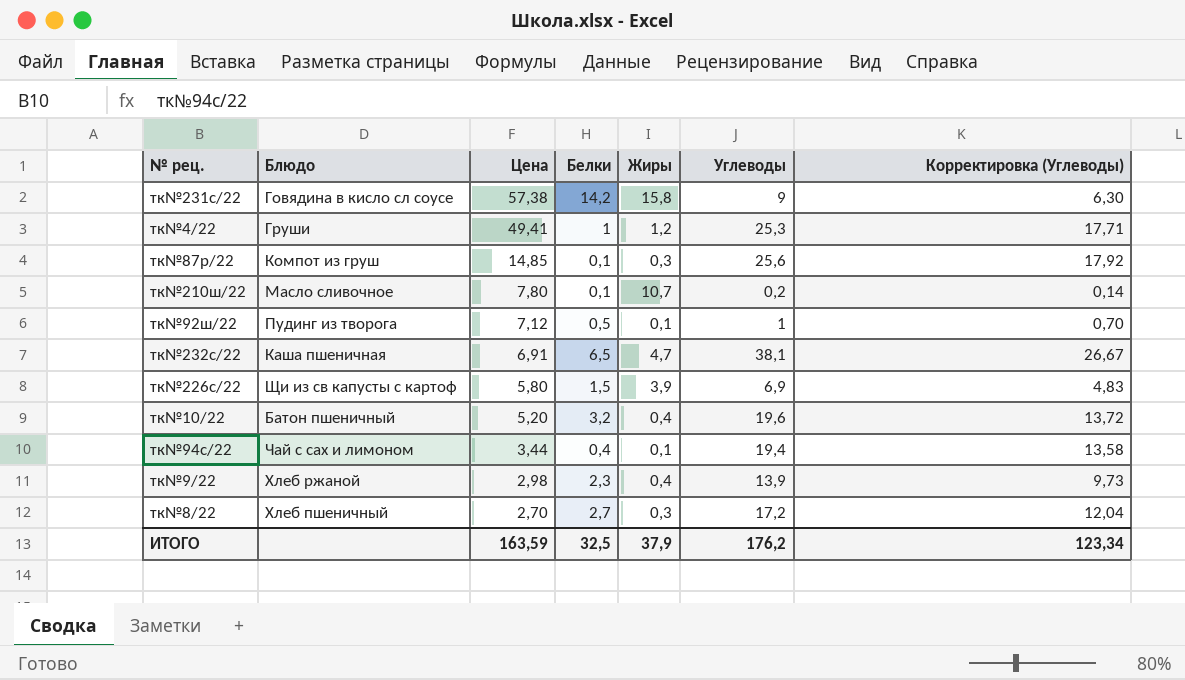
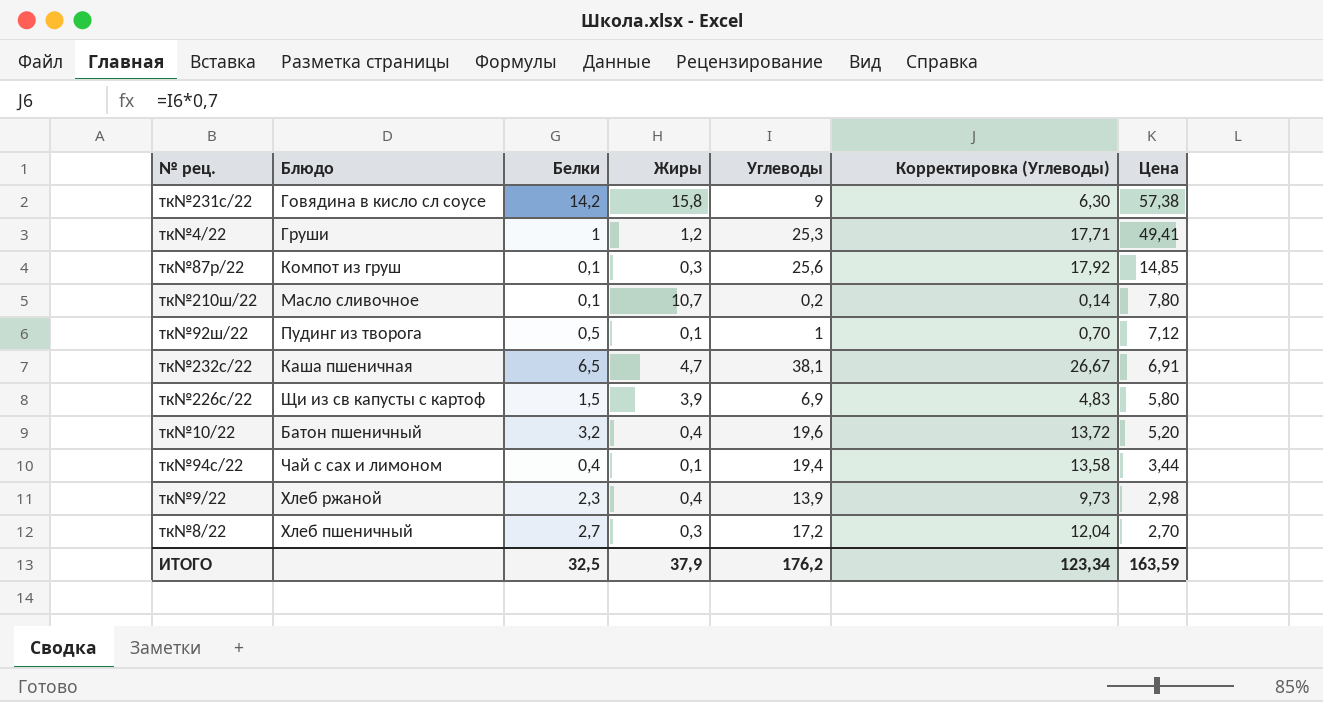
column Цена | position: 3 -> 7

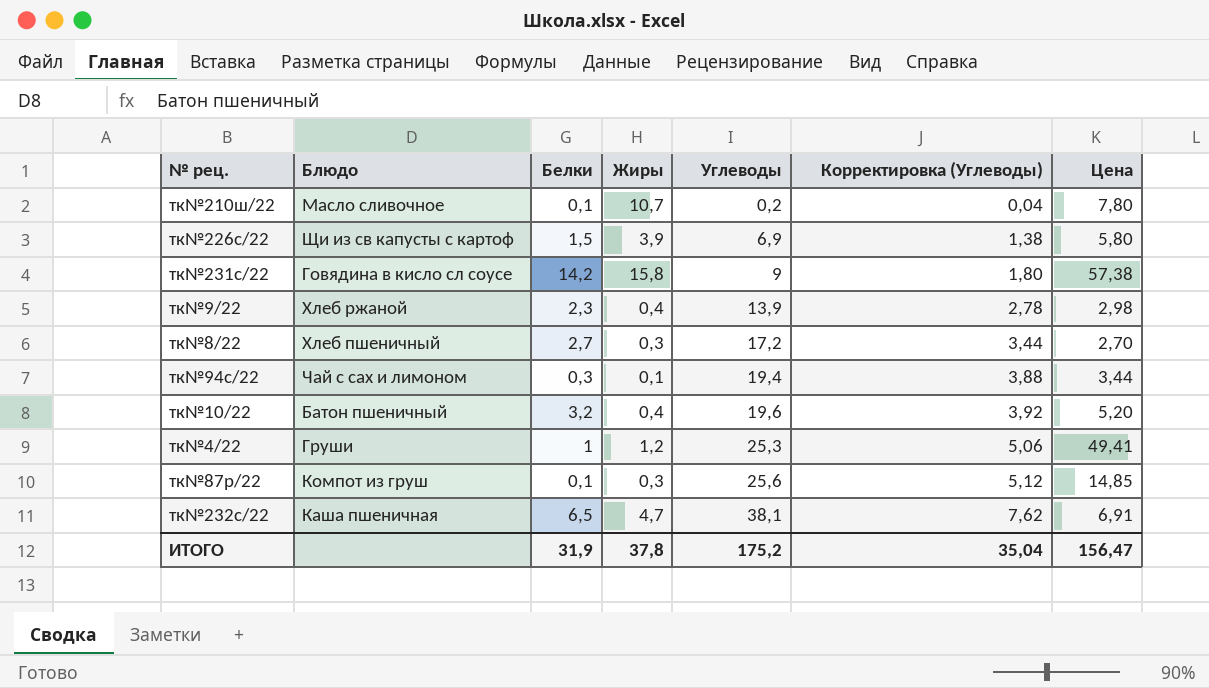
row order: Цена descending -> Углеводы ascending
column Корректировка (Углеводы) | formula: [Углеводы] * 0,7 -> [Углеводы] * 0,2
row тк№92ш/22: Пудинг из творога | 0,5 | 0,1 | 1 | 0,70 | 7,12 -> none
тк№94с/22 | Белки: 0,4 -> 0,3
ИТОГО | Белки: 32,5 -> 31,9
ИТОГО | Жиры: 37,9 -> 37,8
ИТОГО | Углеводы: 176,2 -> 175,2
ИТОГО | Корректировка (Углеводы): 123,34 -> 35,04
ИТОГО | Цена: 163,59 -> 156,47

